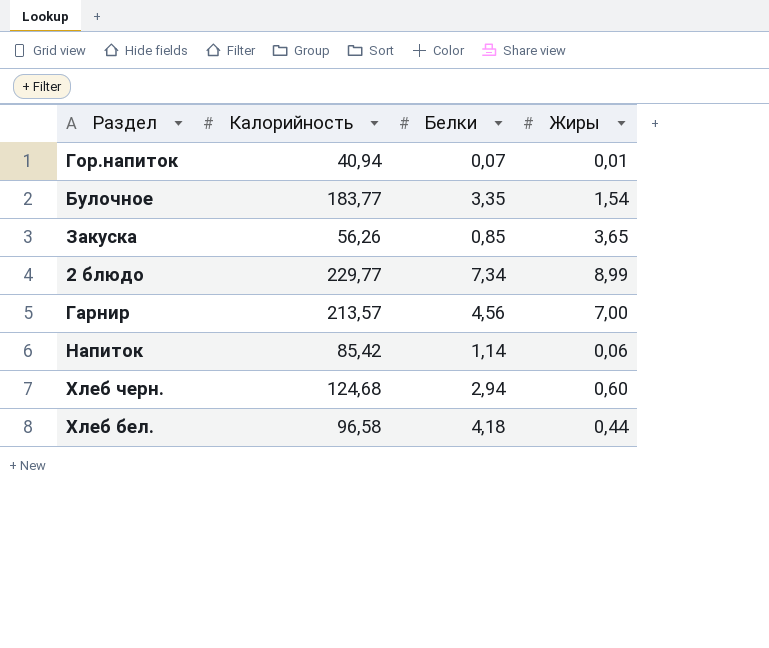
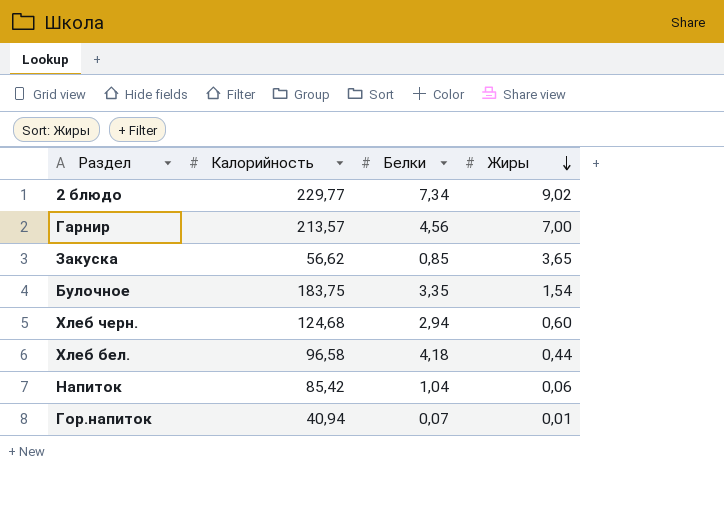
row order: none -> Жиры descending
2 блюдо | Жиры: 8,99 -> 9,02
Закуска | Калорийность: 56,26 -> 56,62
Булочное | Калорийность: 183,77 -> 183,75
Напиток | Белки: 1,14 -> 1,04

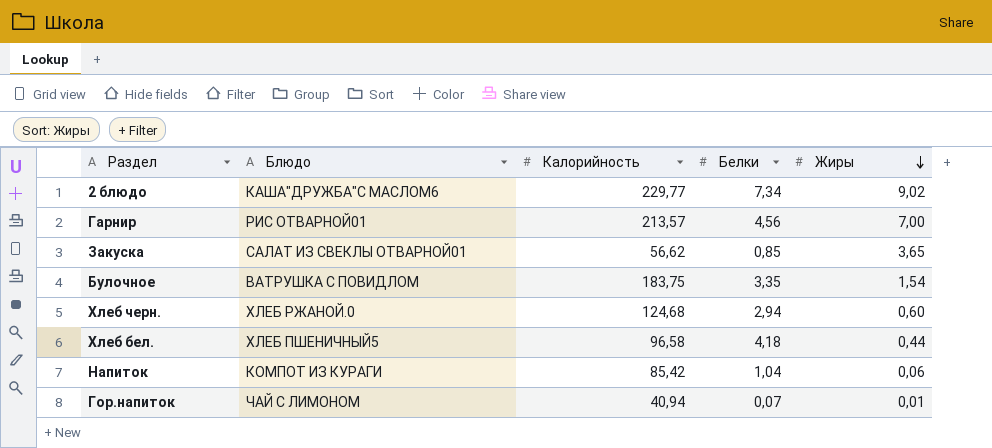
column Блюдо | position: none -> 2

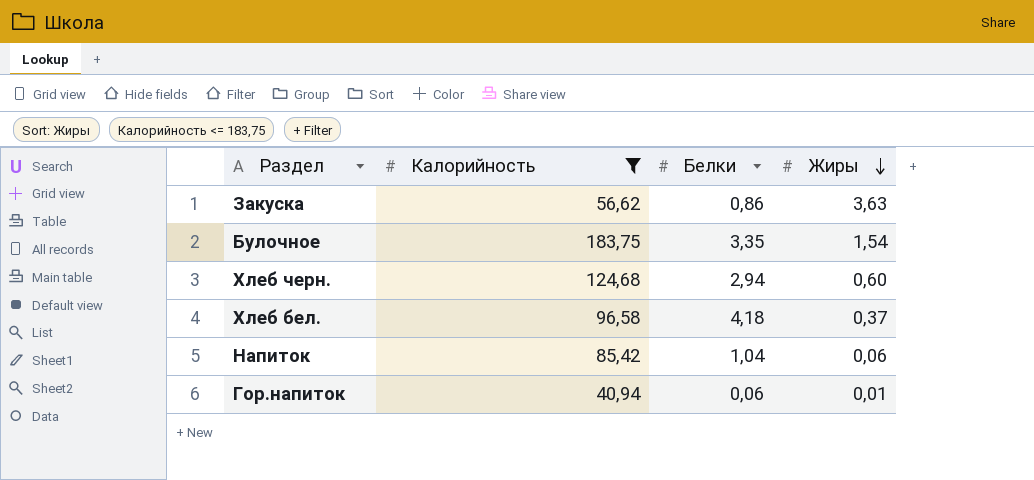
filter: none -> Калорийность <= 183,75
column Блюдо | position: 2 -> none
Закуска | Белки: 0,85 -> 0,86
Закуска | Жиры: 3,65 -> 3,63
Хлеб бел. | Жиры: 0,44 -> 0,37
Гор.напиток | Белки: 0,07 -> 0,06

